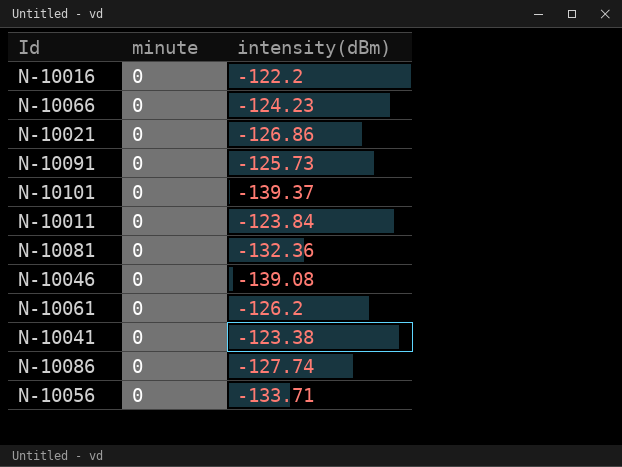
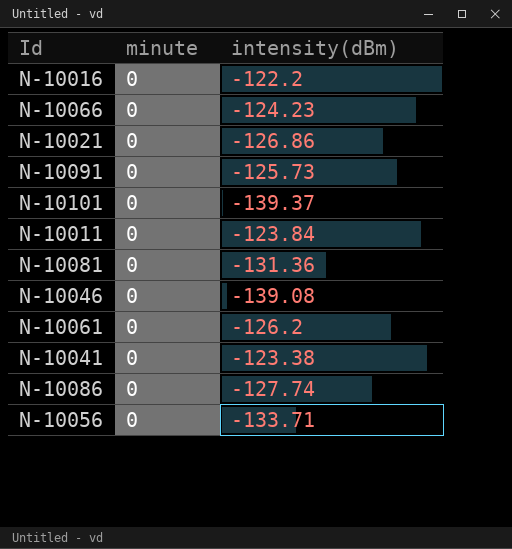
N-10081 | intensity(dBm): -132.36 -> -131.36

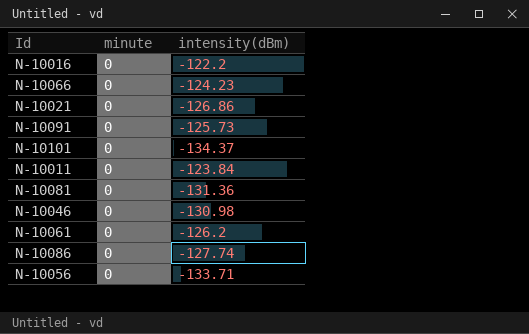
row N-10041: 0 | -123.38 -> none
N-10101 | intensity(dBm): -139.37 -> -134.37
N-10046 | intensity(dBm): -139.08 -> -130.98

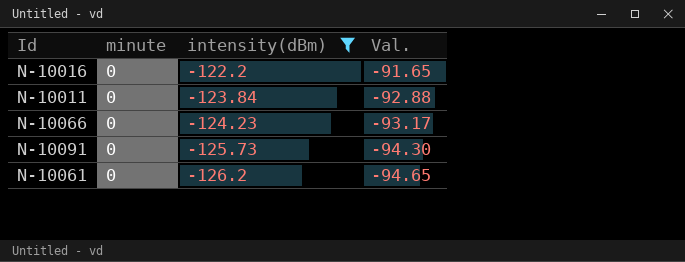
filter: none -> intensity(dBm) >= -126.2
row order: none -> intensity(dBm) descending
column Val. | formula: none -> [intensity(dBm)] * 0.75

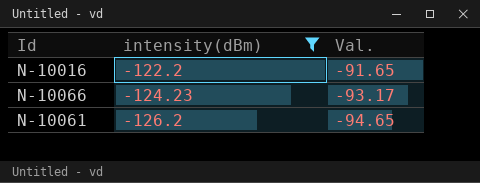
column minute | position: 2 -> none
row N-10011: 0 | -123.84 | -92.88 -> none
row N-10091: 0 | -125.73 | -94.30 -> none

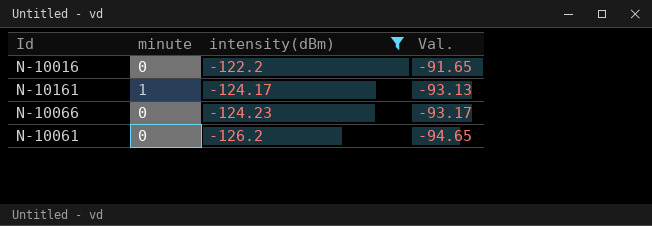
column minute | position: none -> 2
row N-10161: none -> 1 | -124.17 | -93.13

